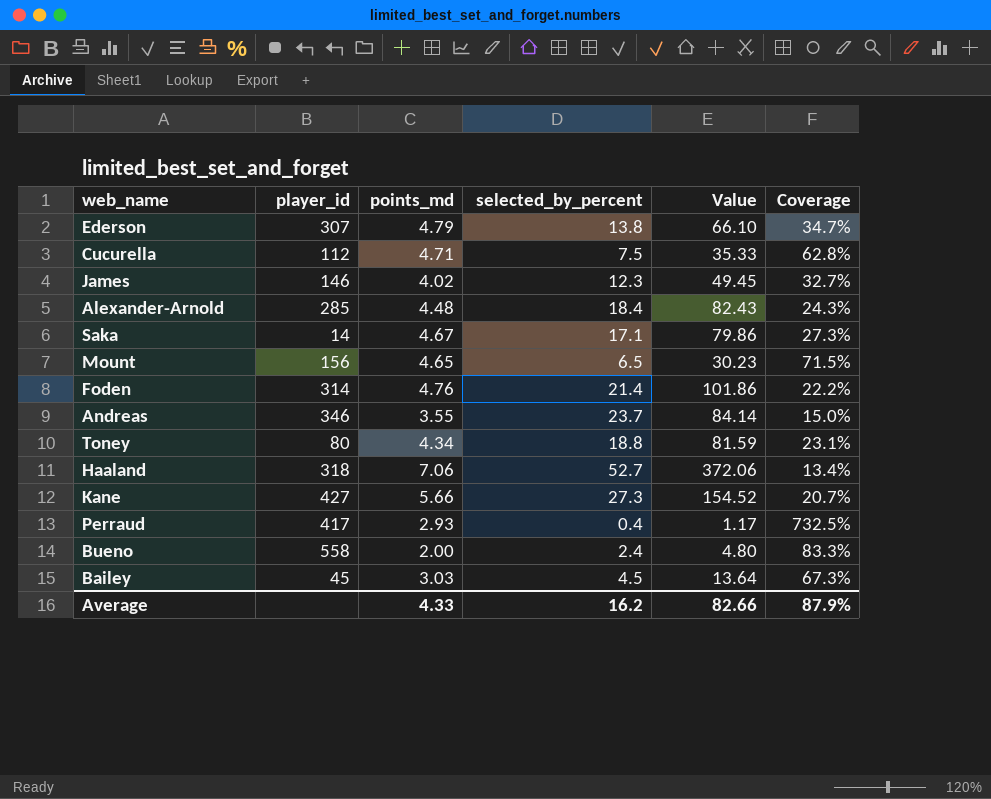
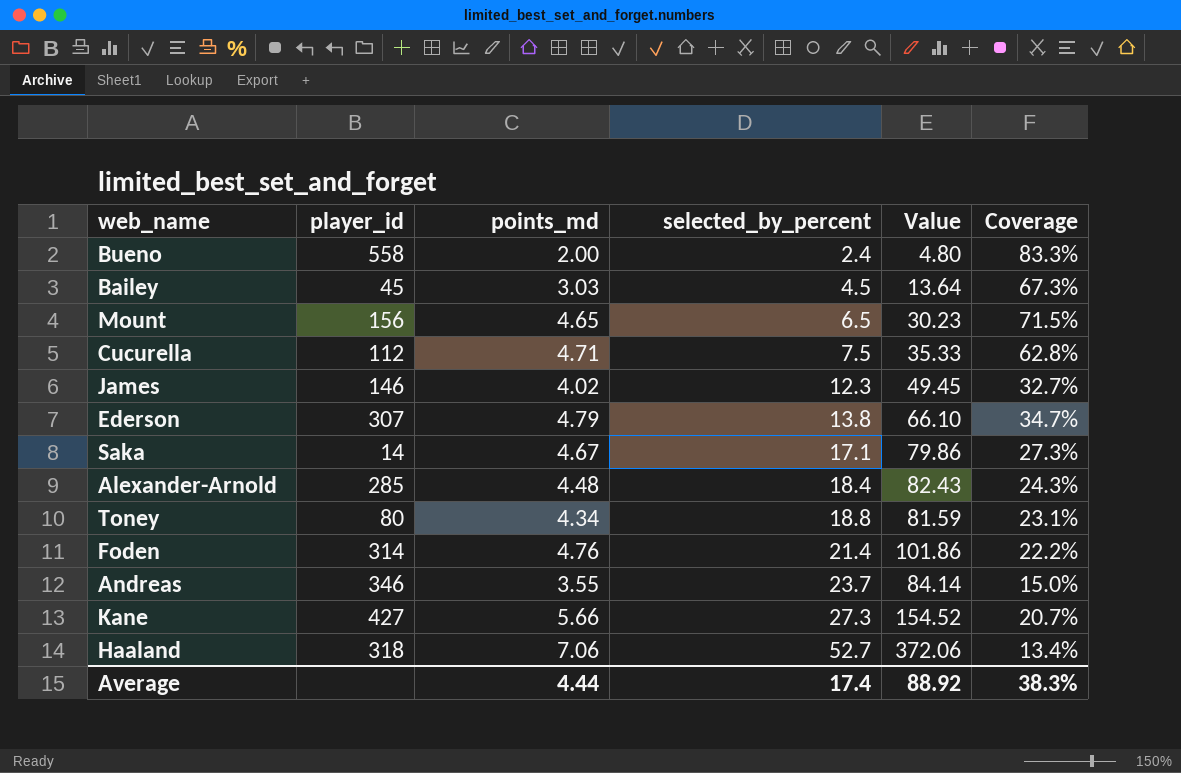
row order: none -> selected_by_percent ascending
row Perraud: 417 | 2.93 | 0.4 | 1.17 | 732.5% -> none
Average | points_md: 4.33 -> 4.44
Average | selected_by_percent: 16.2 -> 17.4
Average | Value: 82.66 -> 88.92
Average | Coverage: 87.9% -> 38.3%

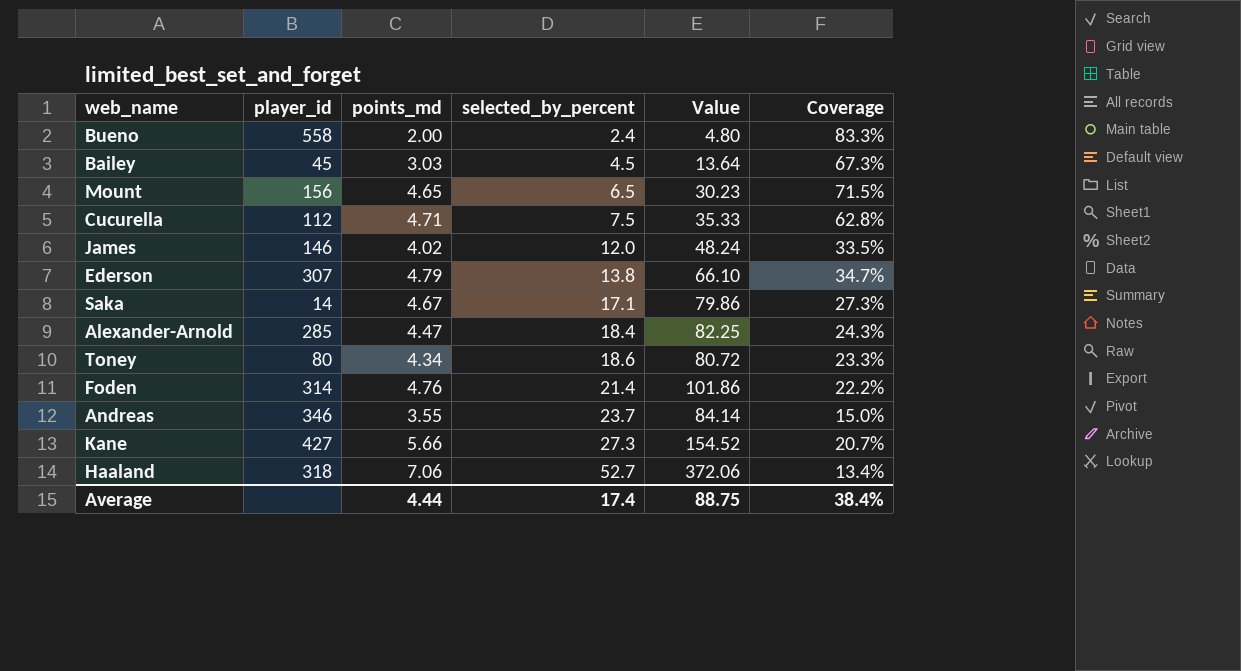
James | selected_by_percent: 12.3 -> 12.0
James | Value: 49.45 -> 48.24
James | Coverage: 32.7% -> 33.5%
Alexander-Arnold | points_md: 4.48 -> 4.47
Alexander-Arnold | Value: 82.43 -> 82.25
Toney | selected_by_percent: 18.8 -> 18.6
Toney | Value: 81.59 -> 80.72
Toney | Coverage: 23.1% -> 23.3%
Average | Value: 88.92 -> 88.75
Average | Coverage: 38.3% -> 38.4%

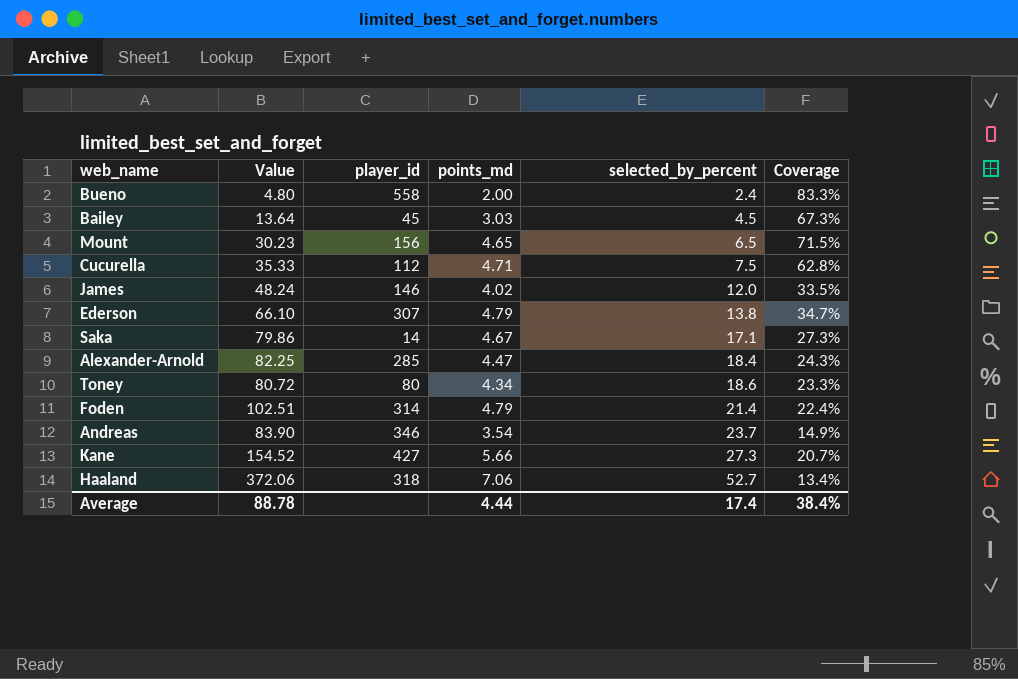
column Value | position: 5 -> 2
Foden | Value: 101.86 -> 102.51
Foden | points_md: 4.76 -> 4.79
Foden | Coverage: 22.2% -> 22.4%
Andreas | Value: 84.14 -> 83.90
Andreas | points_md: 3.55 -> 3.54
Andreas | Coverage: 15.0% -> 14.9%
Average | Value: 88.75 -> 88.78

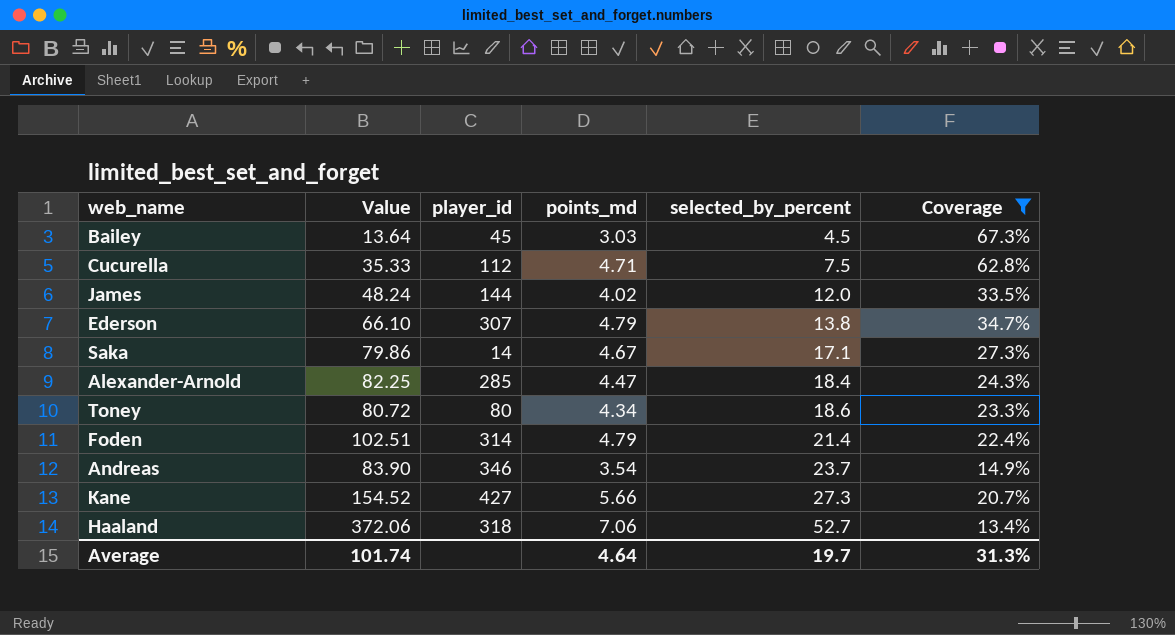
filter: none -> Coverage <= 67.3%
James | player_id: 146 -> 144
Average | Value: 88.78 -> 101.74
Average | points_md: 4.44 -> 4.64
Average | selected_by_percent: 17.4 -> 19.7
Average | Coverage: 38.4% -> 31.3%

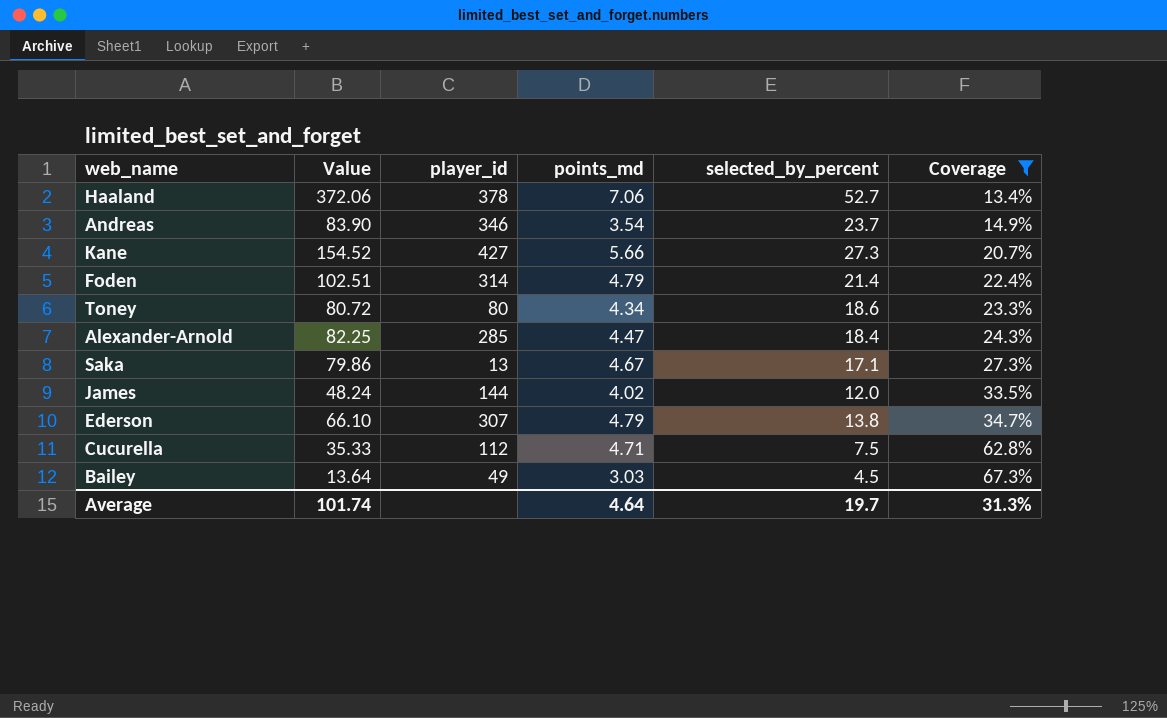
row order: selected_by_percent ascending -> Coverage ascending
Haaland | player_id: 318 -> 378
Saka | player_id: 14 -> 13
Bailey | player_id: 45 -> 49

